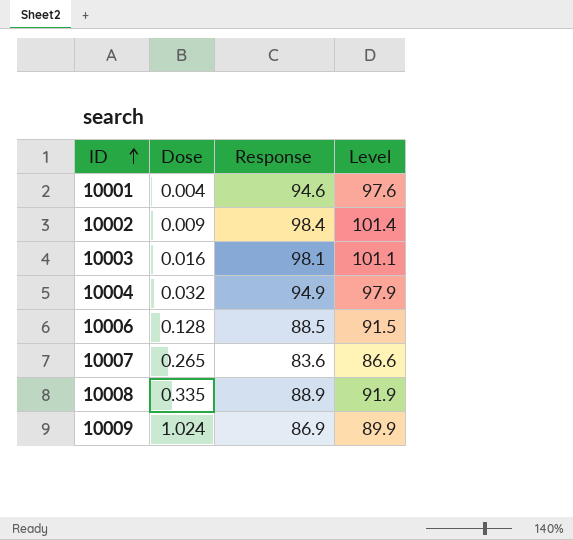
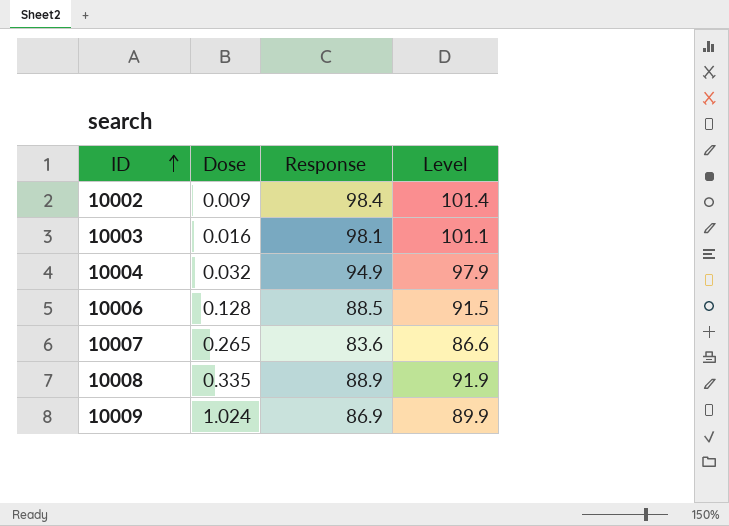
row 10001: 0.004 | 94.6 | 97.6 -> none

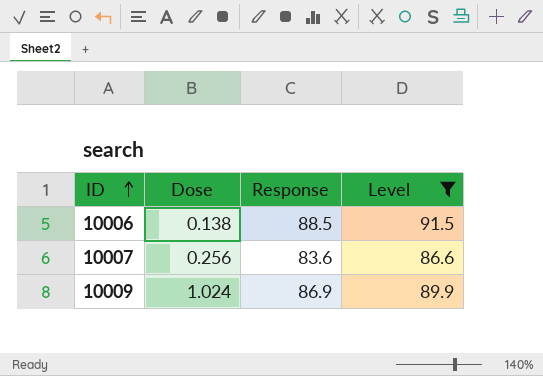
filter: none -> Level <= 91.5
10006 | Dose: 0.128 -> 0.138
10007 | Dose: 0.265 -> 0.256

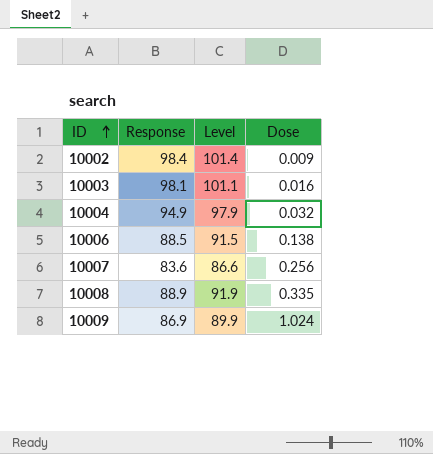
filter: Level <= 91.5 -> none
column Dose | position: 2 -> 4

